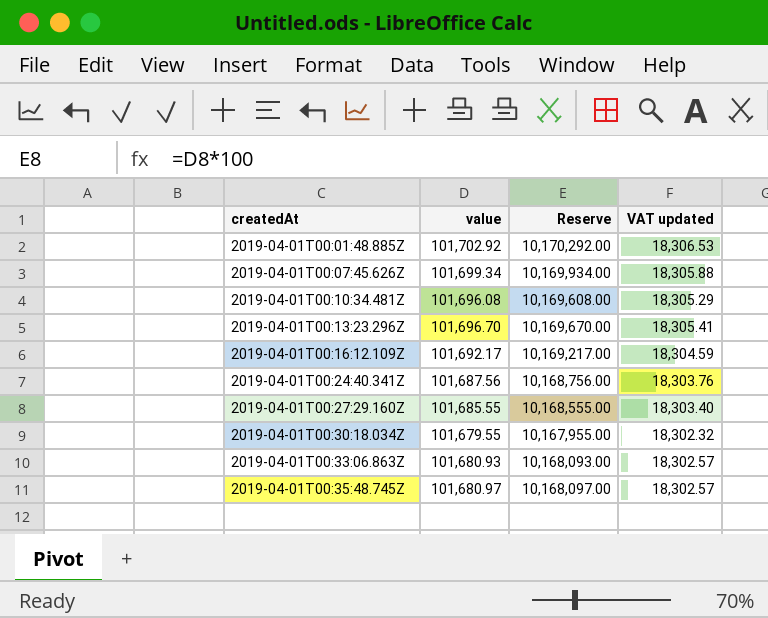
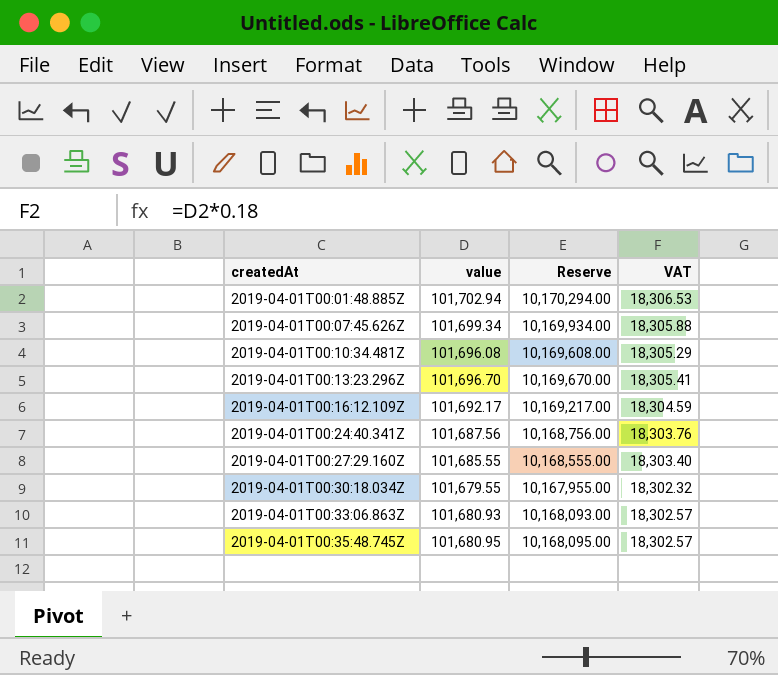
column name: VAT updated -> VAT
2019-04-01T00:01:48.885Z | value: 101,702.92 -> 101,702.94
2019-04-01T00:01:48.885Z | Reserve: 10,170,292.00 -> 10,170,294.00
2019-04-01T00:35:48.745Z | value: 101,680.97 -> 101,680.95
2019-04-01T00:35:48.745Z | Reserve: 10,168,097.00 -> 10,168,095.00

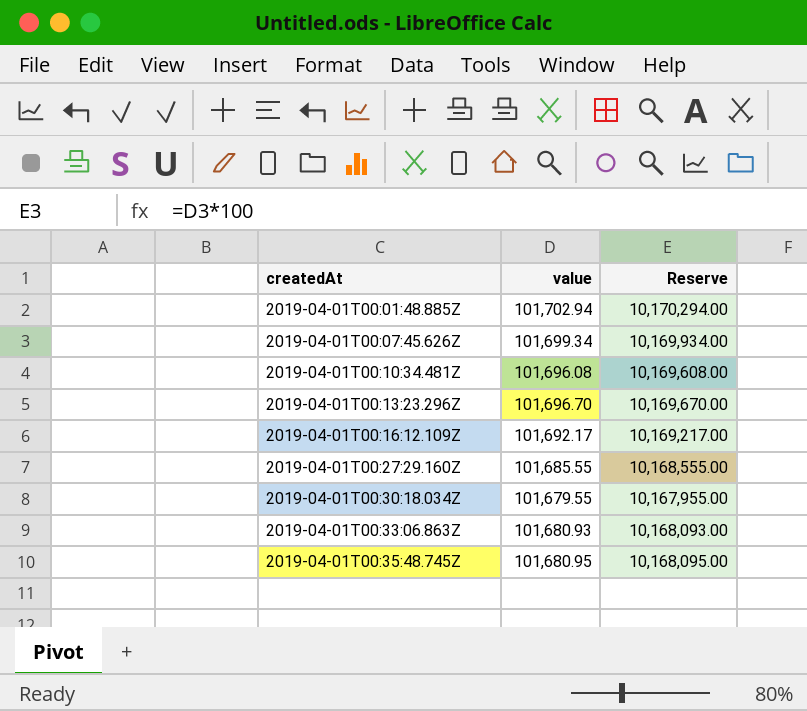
column VAT | formula: [value] * 0.18 -> none
row 2019-04-01T00:24:40.341Z: 101,687.56 | 10,168,756.00 | 18,303.76 -> none

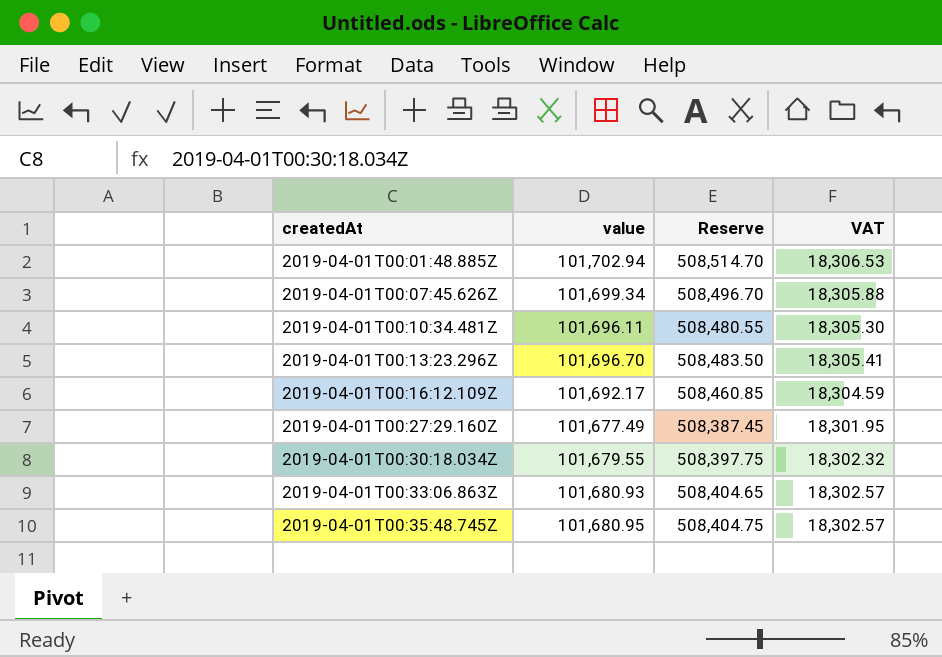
column Reserve | formula: [value] * 100 -> [value] * 5
column VAT | formula: none -> [value] * 0.18
2019-04-01T00:10:34.481Z | value: 101,696.08 -> 101,696.11
2019-04-01T00:27:29.160Z | value: 101,685.55 -> 101,677.49

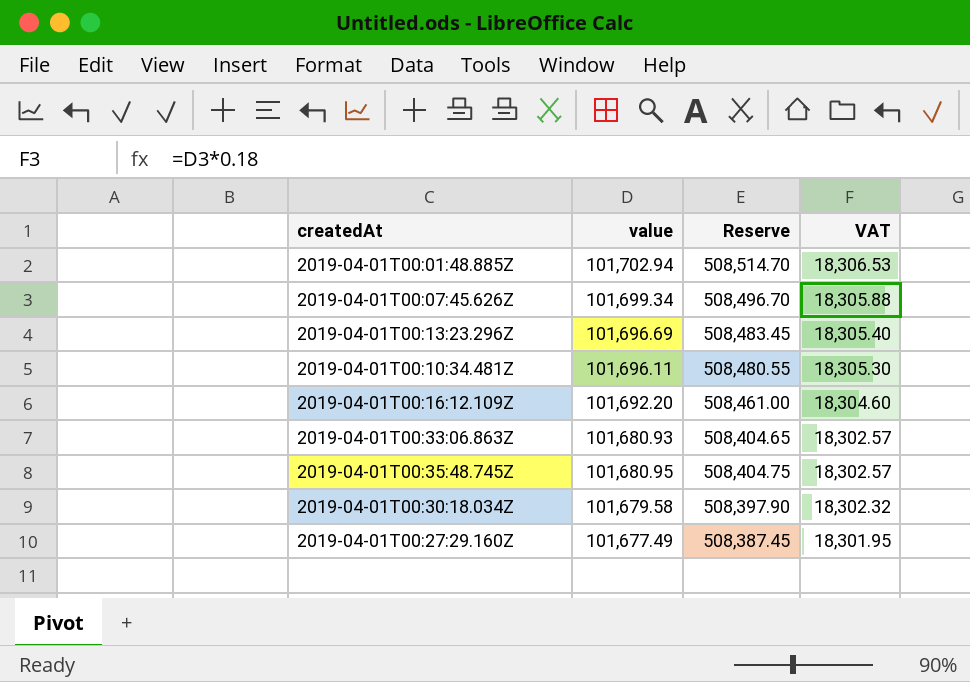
row order: createdAt ascending -> VAT descending
2019-04-01T00:13:23.296Z | value: 101,696.70 -> 101,696.69
2019-04-01T00:13:23.296Z | Reserve: 508,483.50 -> 508,483.45
2019-04-01T00:13:23.296Z | VAT: 18,305.41 -> 18,305.40
2019-04-01T00:16:12.109Z | value: 101,692.17 -> 101,692.20
2019-04-01T00:16:12.109Z | Reserve: 508,460.85 -> 508,461.00
2019-04-01T00:16:12.109Z | VAT: 18,304.59 -> 18,304.60
2019-04-01T00:30:18.034Z | value: 101,679.55 -> 101,679.58
2019-04-01T00:30:18.034Z | Reserve: 508,397.75 -> 508,397.90

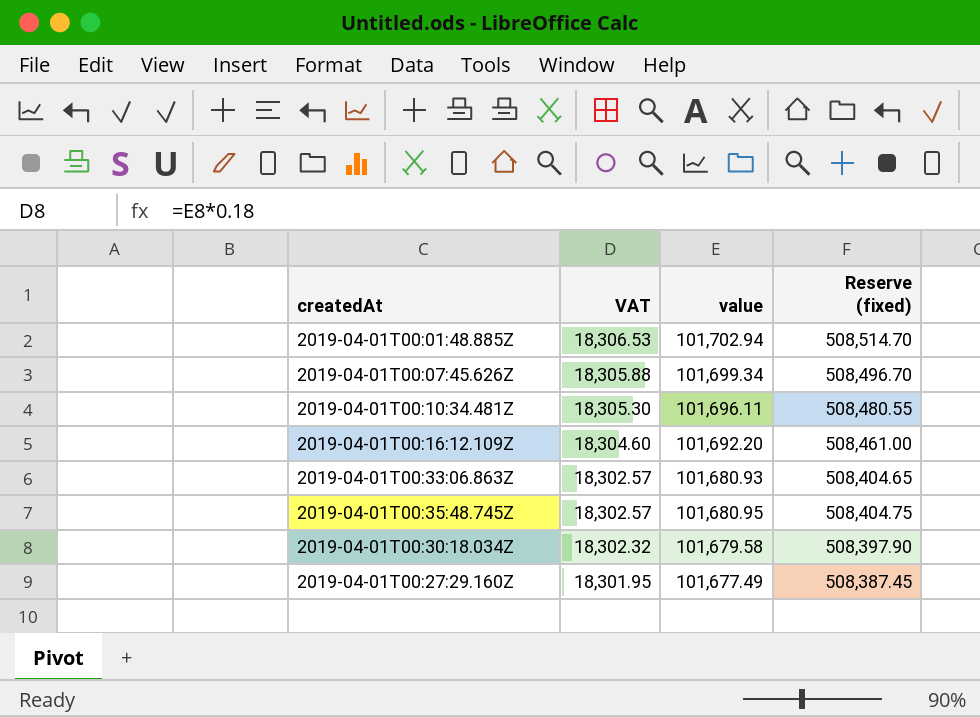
column VAT | position: 4 -> 2
column name: Reserve -> Reserve (fixed)
row 2019-04-01T00:13:23.296Z: 101,696.69 | 508,483.45 | 18,305.40 -> none

